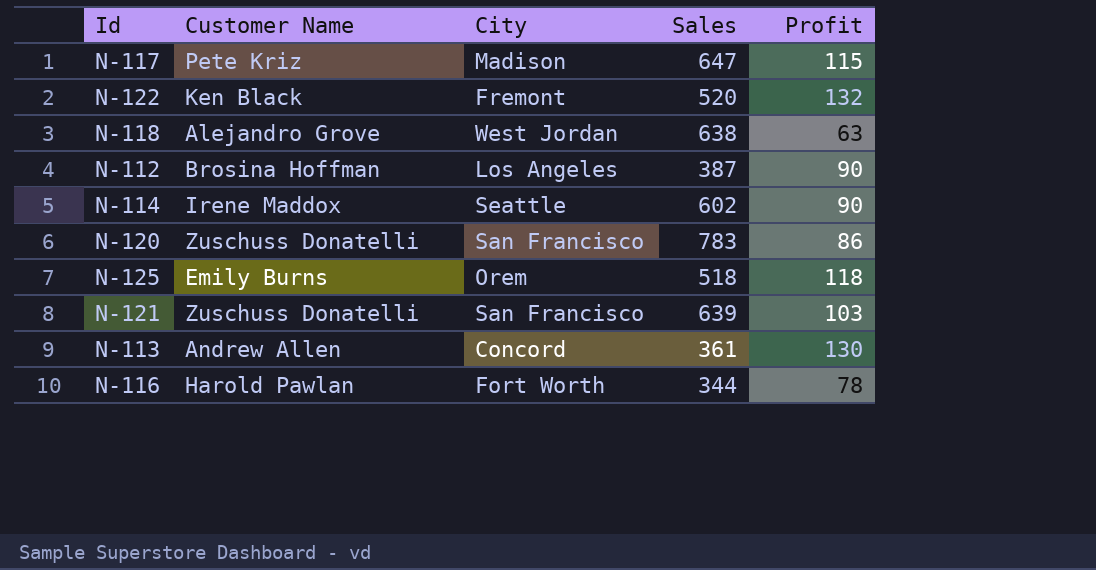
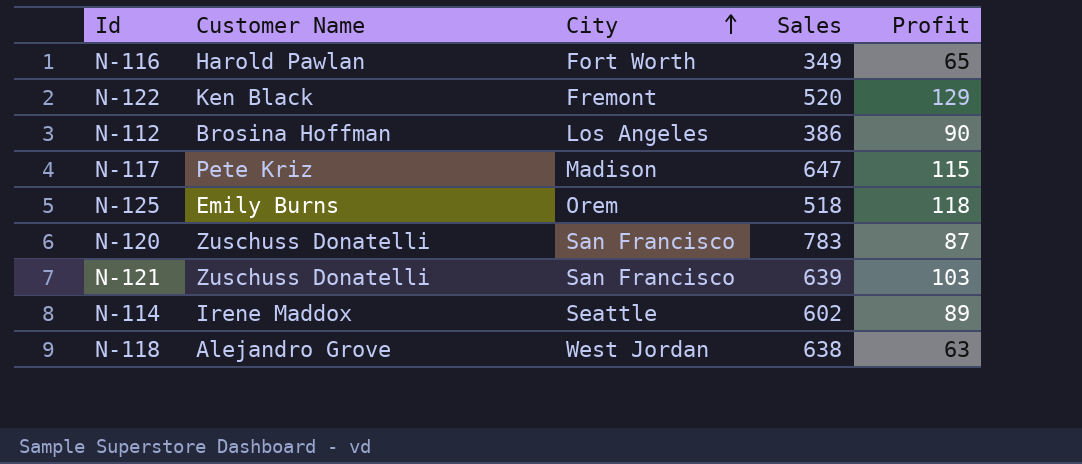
row order: none -> City ascending
row N-113: Andrew Allen | Concord | 361 | 130 -> none
N-116 | Sales: 344 -> 349
N-116 | Profit: 78 -> 65
N-122 | Profit: 132 -> 129
N-112 | Sales: 387 -> 386
N-120 | Profit: 86 -> 87
N-114 | Profit: 90 -> 89

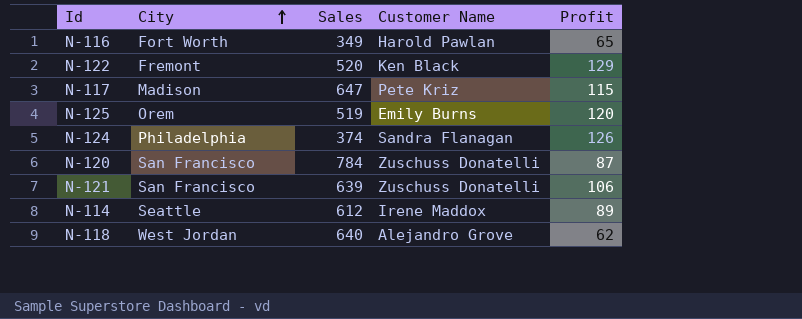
column Customer Name | position: 2 -> 4
row N-112: Brosina Hoffman | Los Angeles | 386 | 90 -> none
N-125 | Sales: 518 -> 519
N-125 | Profit: 118 -> 120
row N-124: none -> Philadelphia | 374 | Sandra Flanagan | 126
N-120 | Sales: 783 -> 784
N-121 | Profit: 103 -> 106
N-114 | Sales: 602 -> 612
N-118 | Sales: 638 -> 640
N-118 | Profit: 63 -> 62

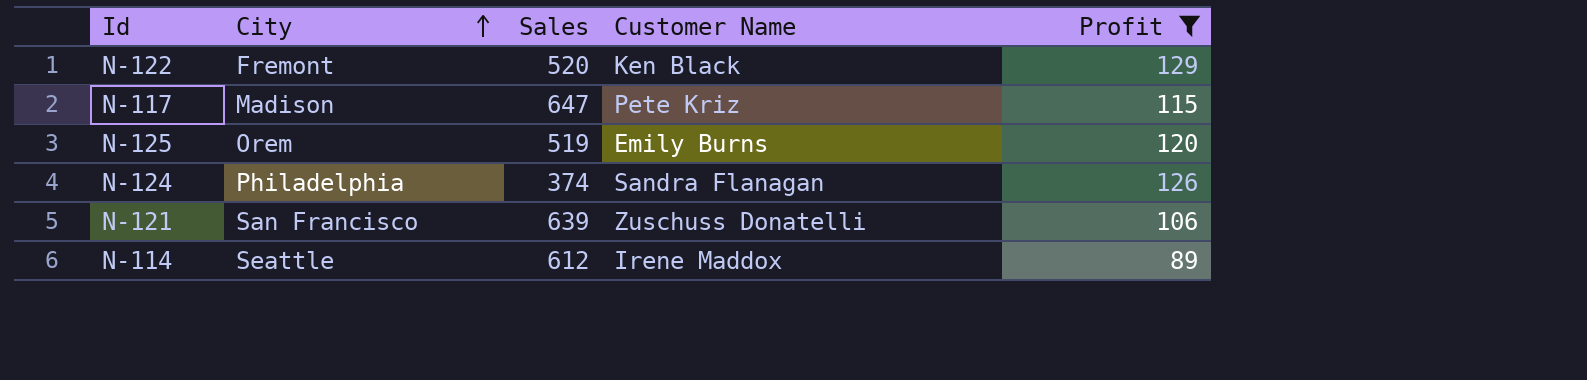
filter: none -> Profit >= 89

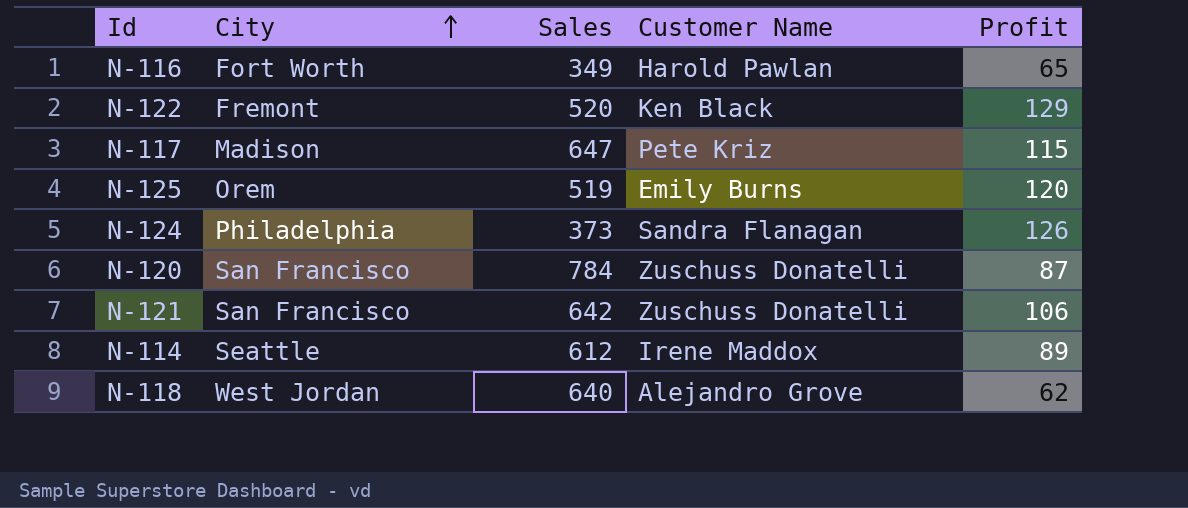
filter: Profit >= 89 -> none
N-124 | Sales: 374 -> 373
N-121 | Sales: 639 -> 642

